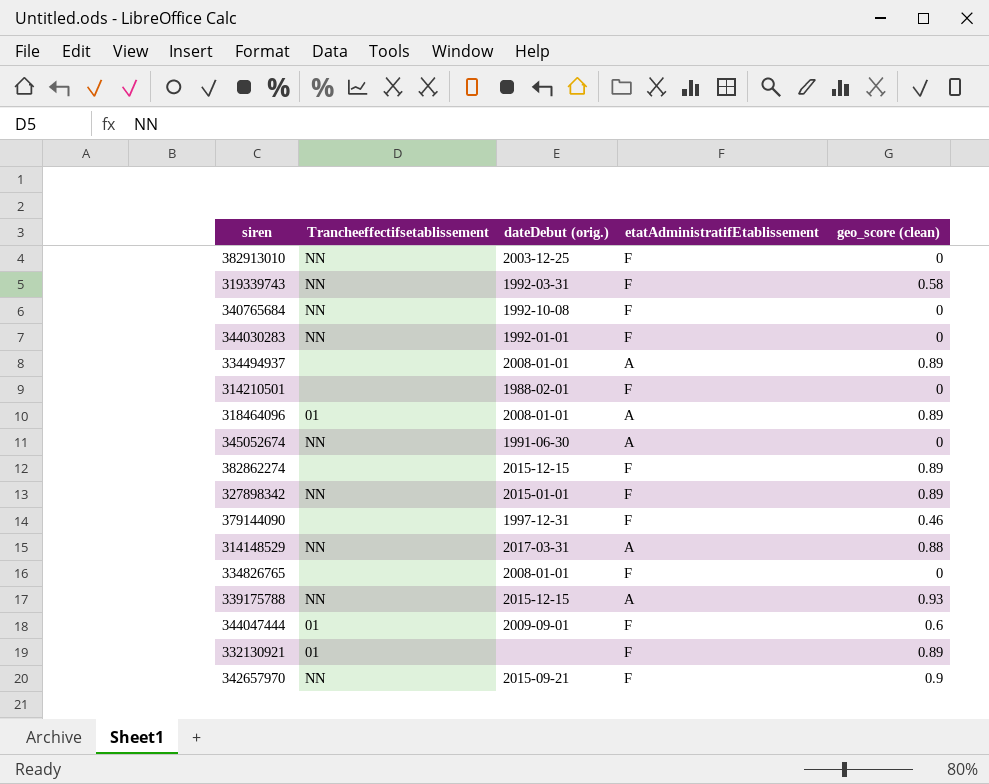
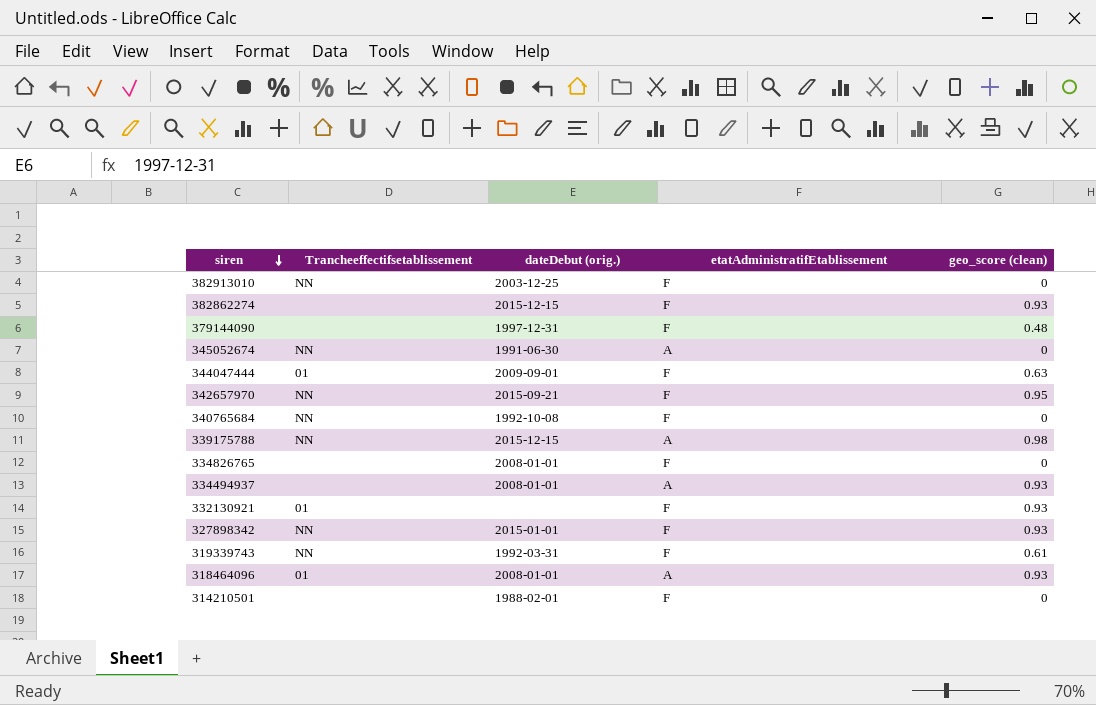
row order: none -> siren descending
row 344030283: NN | 1992-01-01 | F | 0 -> none
row 314148529: NN | 2017-03-31 | A | 0.88 -> none
382862274 | geo_score (clean): 0.89 -> 0.93
379144090 | geo_score (clean): 0.46 -> 0.48
344047444 | geo_score (clean): 0.6 -> 0.63
342657970 | geo_score (clean): 0.9 -> 0.95
339175788 | geo_score (clean): 0.93 -> 0.98
334494937 | geo_score (clean): 0.89 -> 0.93
332130921 | geo_score (clean): 0.89 -> 0.93
327898342 | geo_score (clean): 0.89 -> 0.93
319339743 | geo_score (clean): 0.58 -> 0.61
318464096 | geo_score (clean): 0.89 -> 0.93

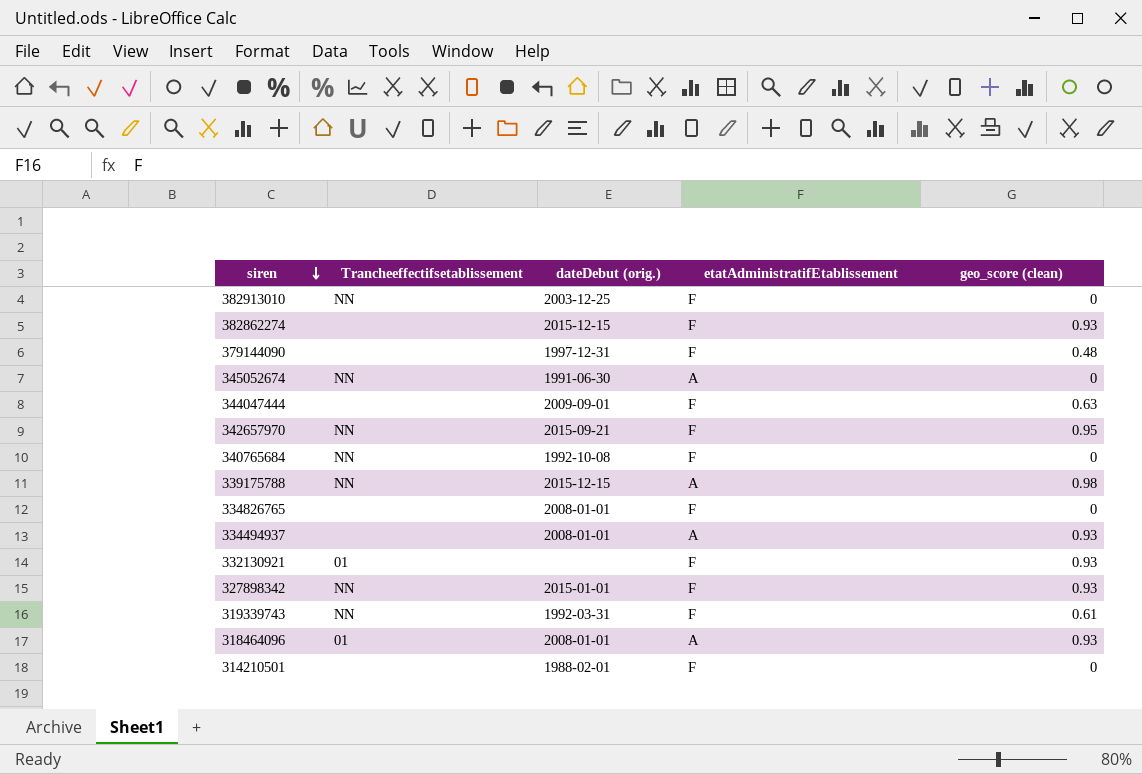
344047444 | Trancheeffectifsetablissement: 01 -> none

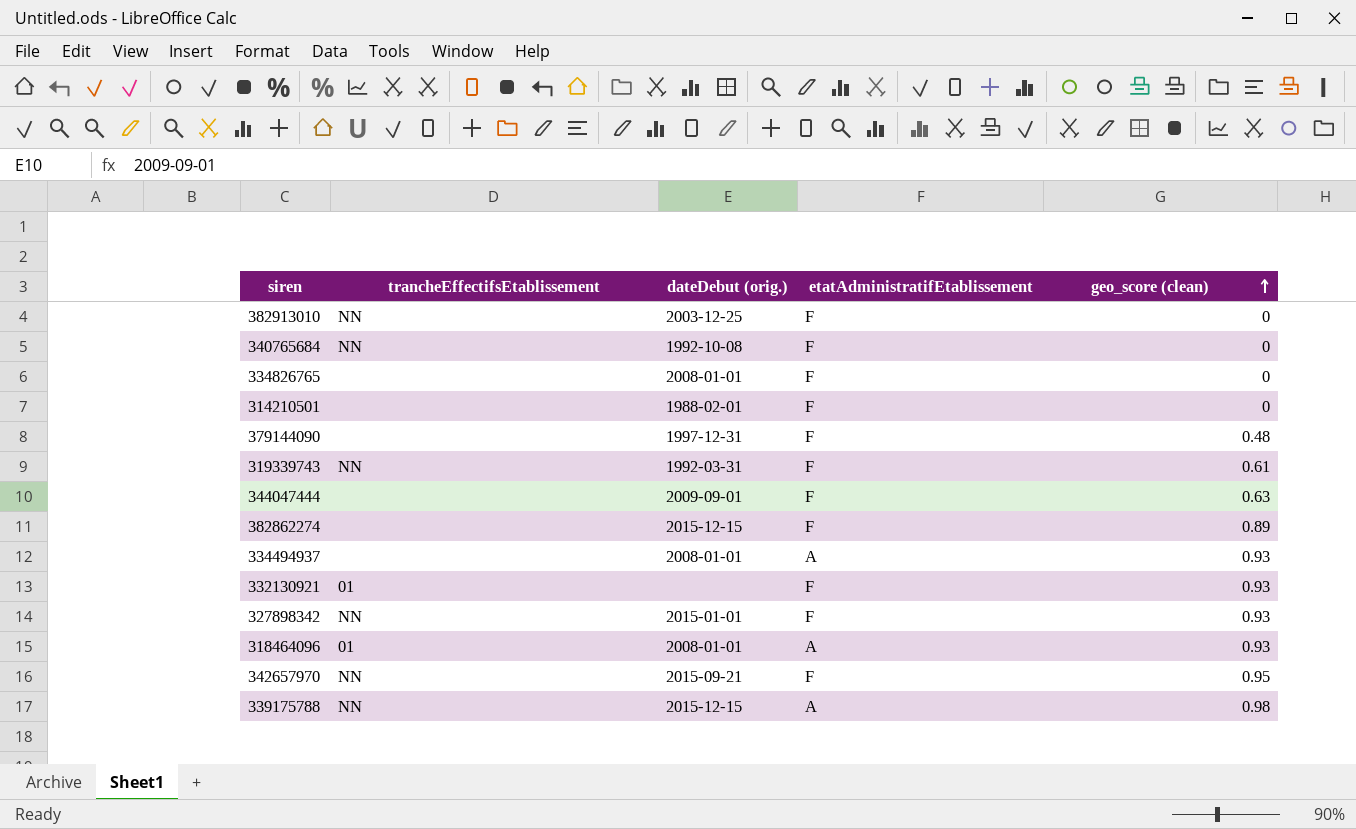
row order: siren descending -> geo_score (clean) ascending
column name: Trancheeffectifsetablissement -> trancheEffectifsEtablissement
row 345052674: NN | 1991-06-30 | A | 0 -> none
382862274 | geo_score (clean): 0.93 -> 0.89

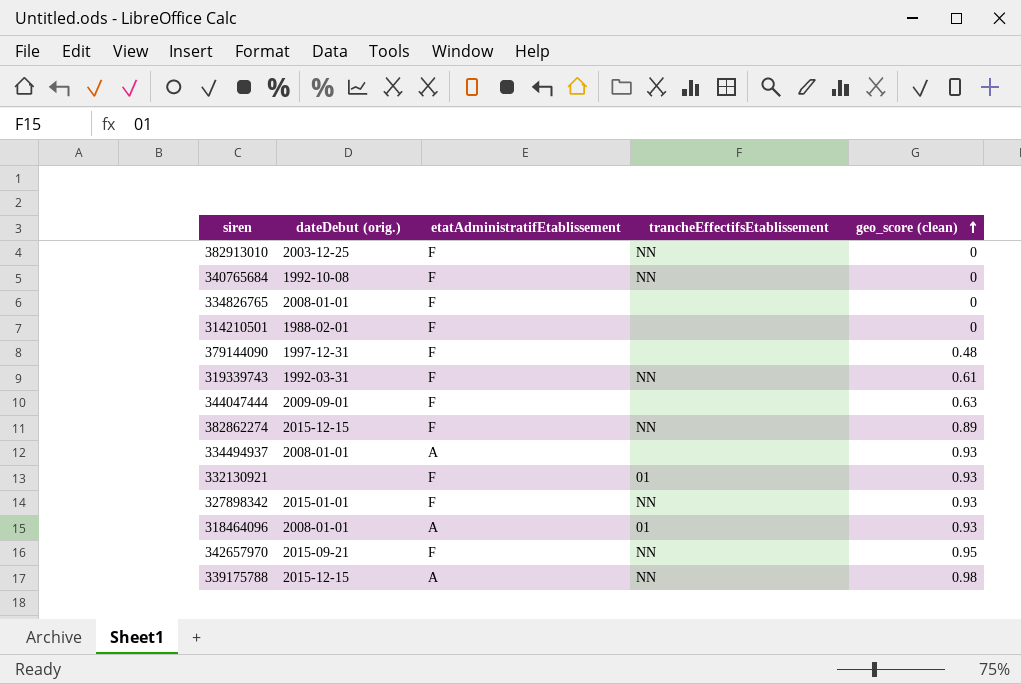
column trancheEffectifsEtablissement | position: 2 -> 4
382862274 | trancheEffectifsEtablissement: none -> NN

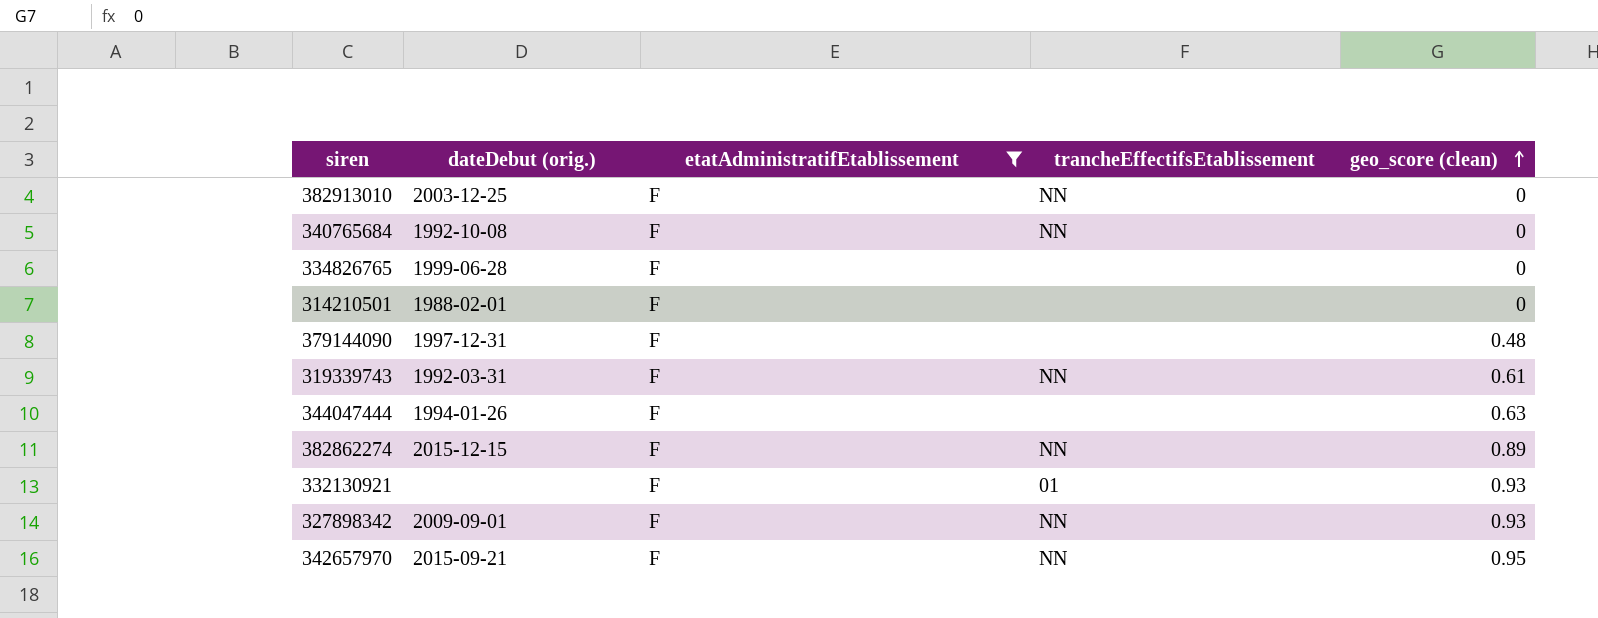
filter: none -> etatAdministratifEtablissement = F
334826765 | dateDebut (orig.): 2008-01-01 -> 1999-06-28
344047444 | dateDebut (orig.): 2009-09-01 -> 1994-01-26
327898342 | dateDebut (orig.): 2015-01-01 -> 2009-09-01

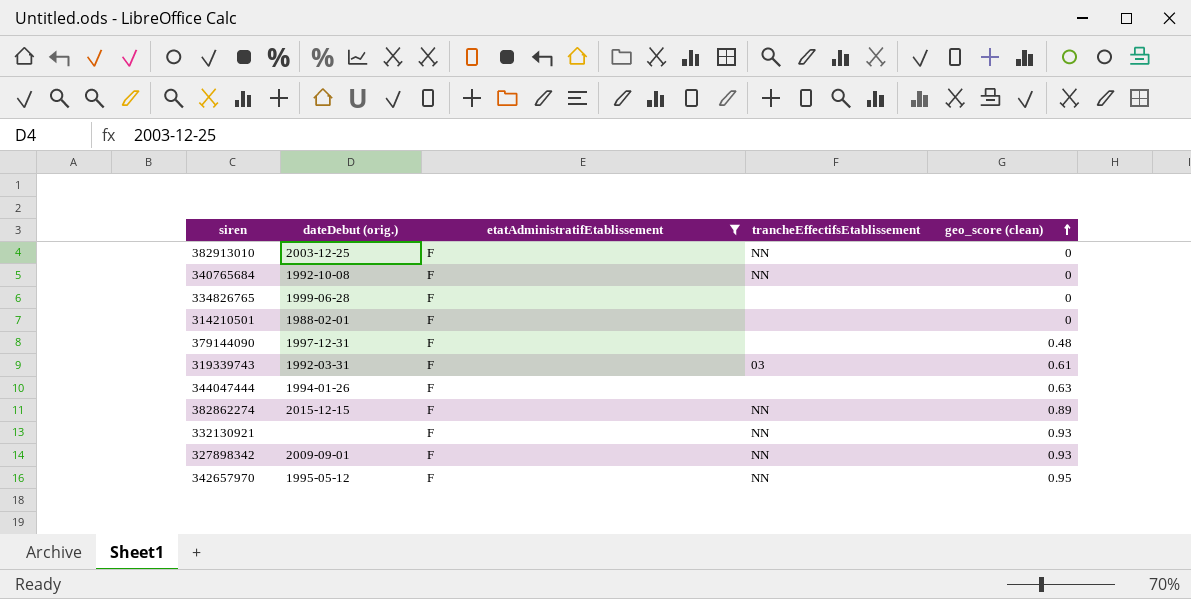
319339743 | trancheEffectifsEtablissement: NN -> 03
332130921 | trancheEffectifsEtablissement: 01 -> NN
342657970 | dateDebut (orig.): 2015-09-21 -> 1995-05-12

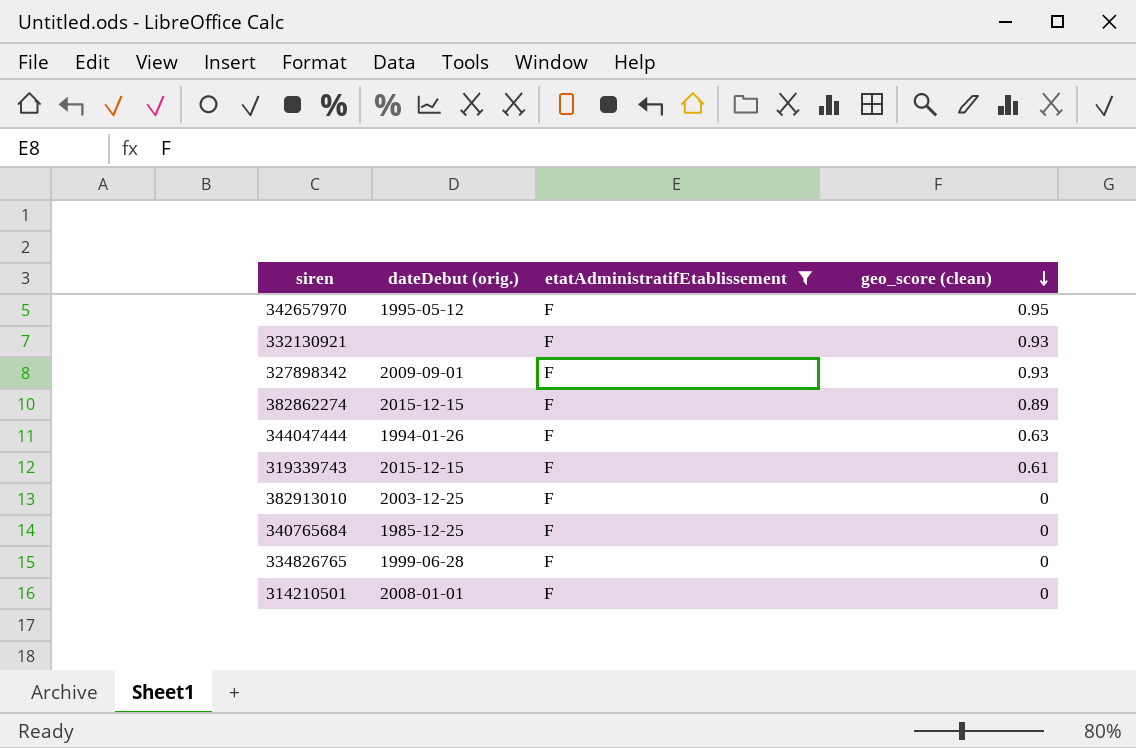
row order: geo_score (clean) ascending -> geo_score (clean) descending
column trancheEffectifsEtablissement | position: 4 -> none
row 379144090: 1997-12-31 | F | none | 0.48 -> none
319339743 | dateDebut (orig.): 1992-03-31 -> 2015-12-15
340765684 | dateDebut (orig.): 1992-10-08 -> 1985-12-25
314210501 | dateDebut (orig.): 1988-02-01 -> 2008-01-01

